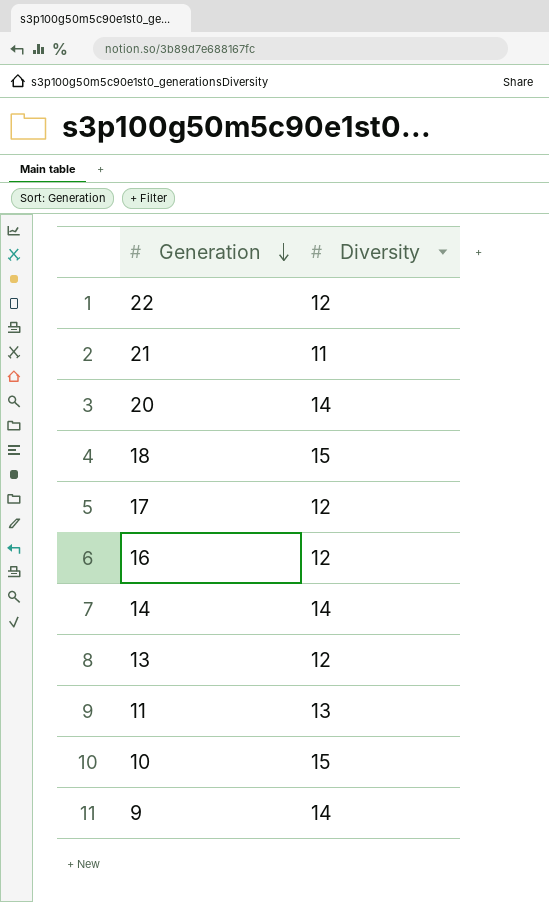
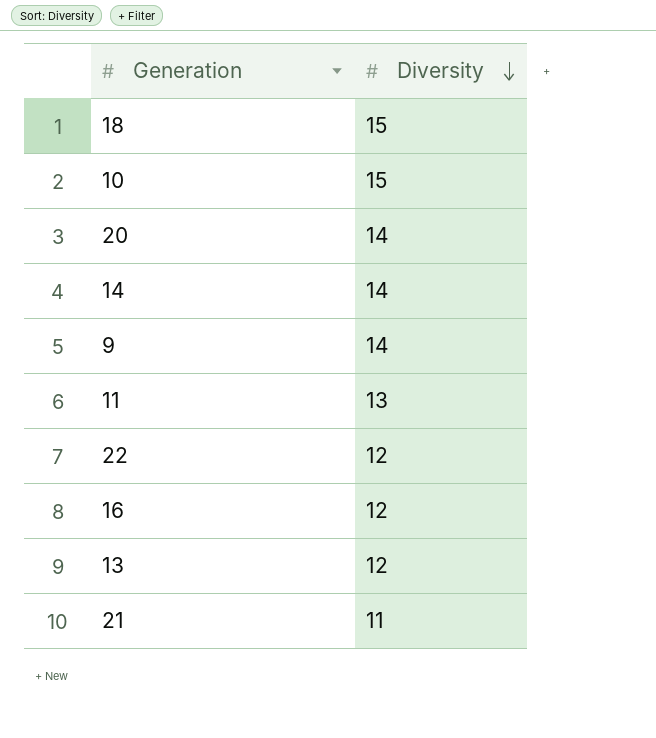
row order: Generation descending -> Diversity descending
row 17: 12 -> none

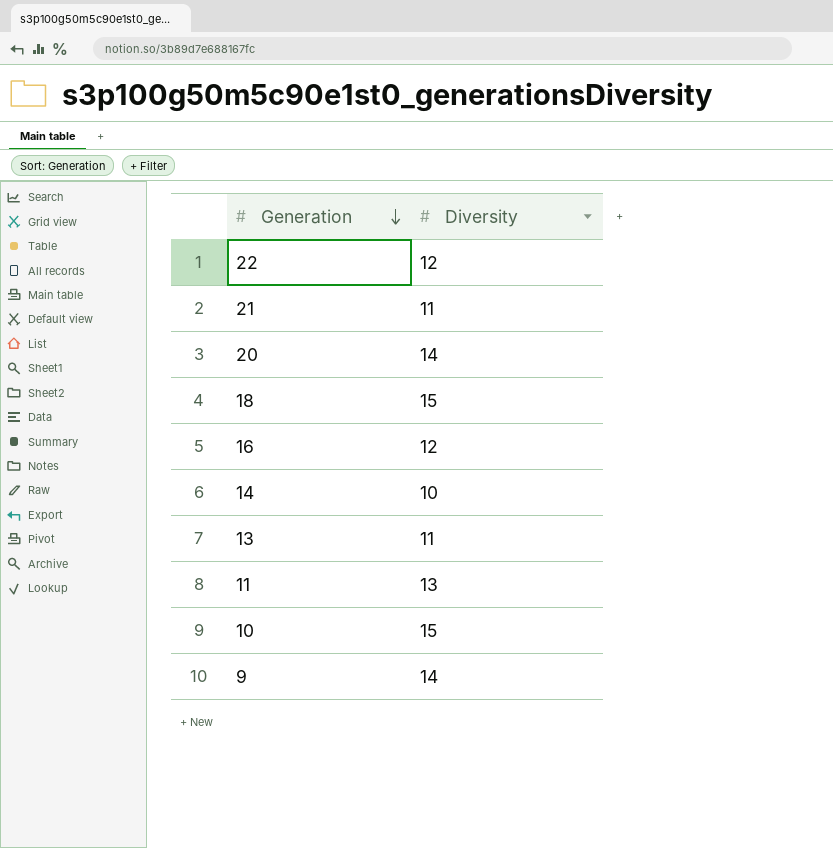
row order: Diversity descending -> Generation descending
14 | Diversity: 14 -> 10
13 | Diversity: 12 -> 11

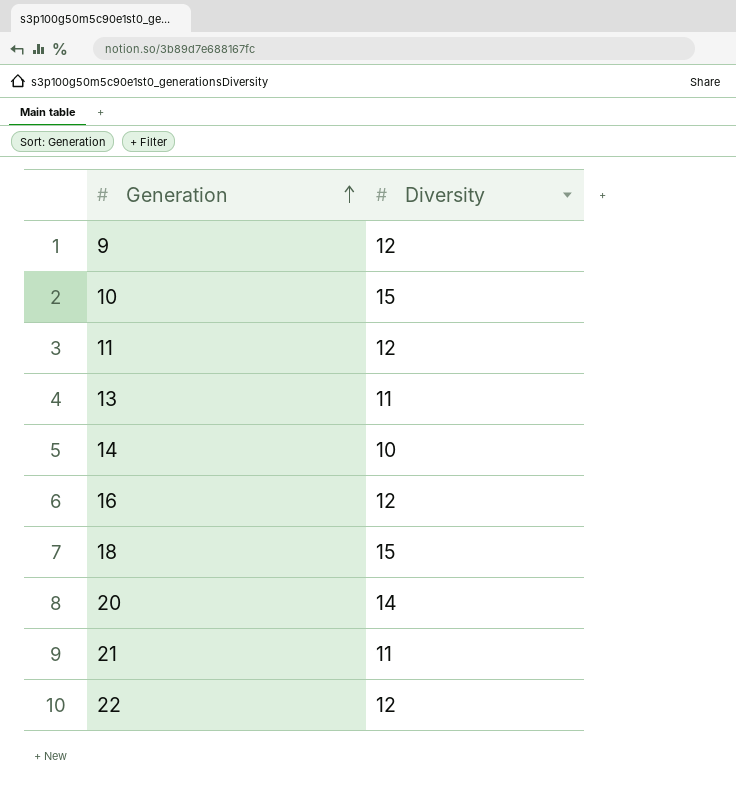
row order: Generation descending -> Generation ascending
9 | Diversity: 14 -> 12
11 | Diversity: 13 -> 12

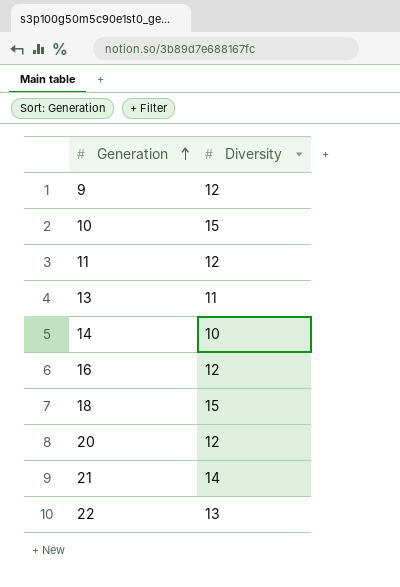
20 | Diversity: 14 -> 12
21 | Diversity: 11 -> 14
22 | Diversity: 12 -> 13

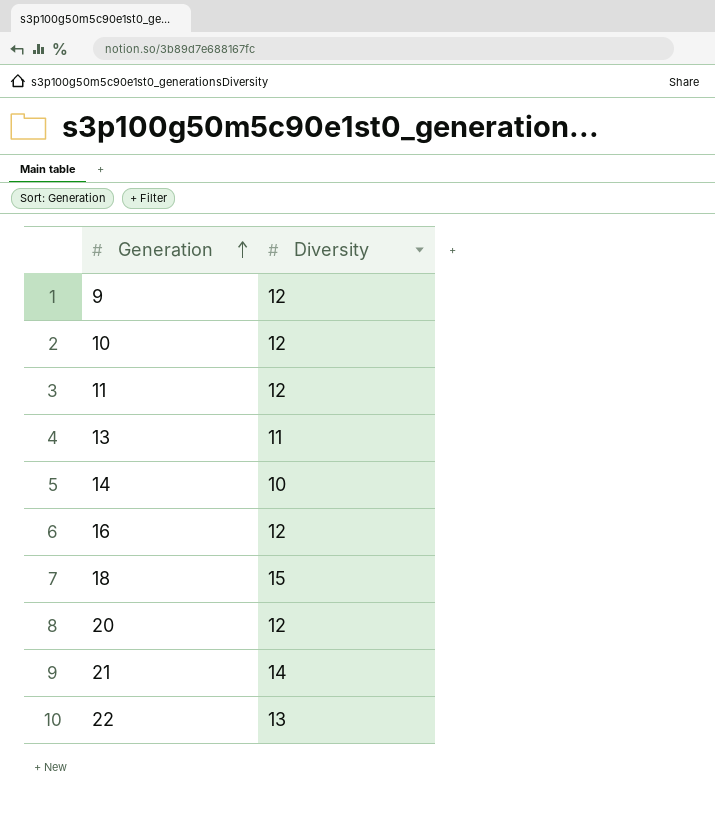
10 | Diversity: 15 -> 12

